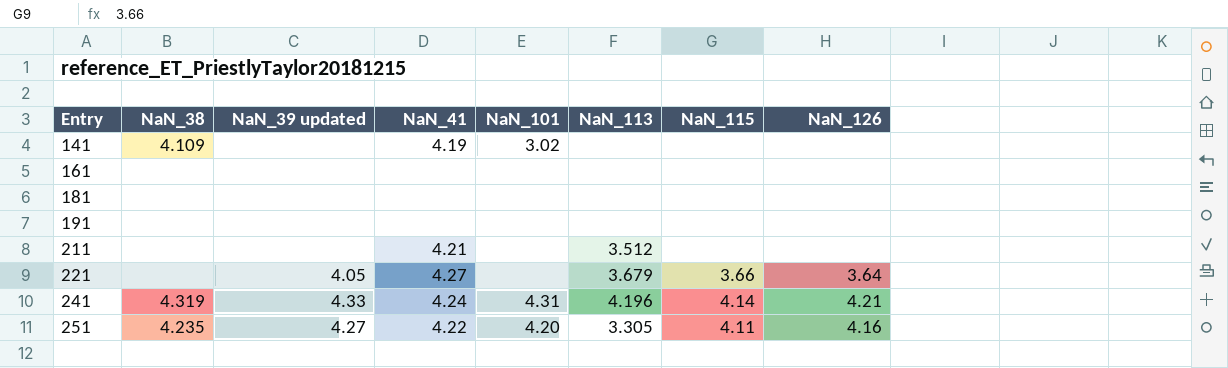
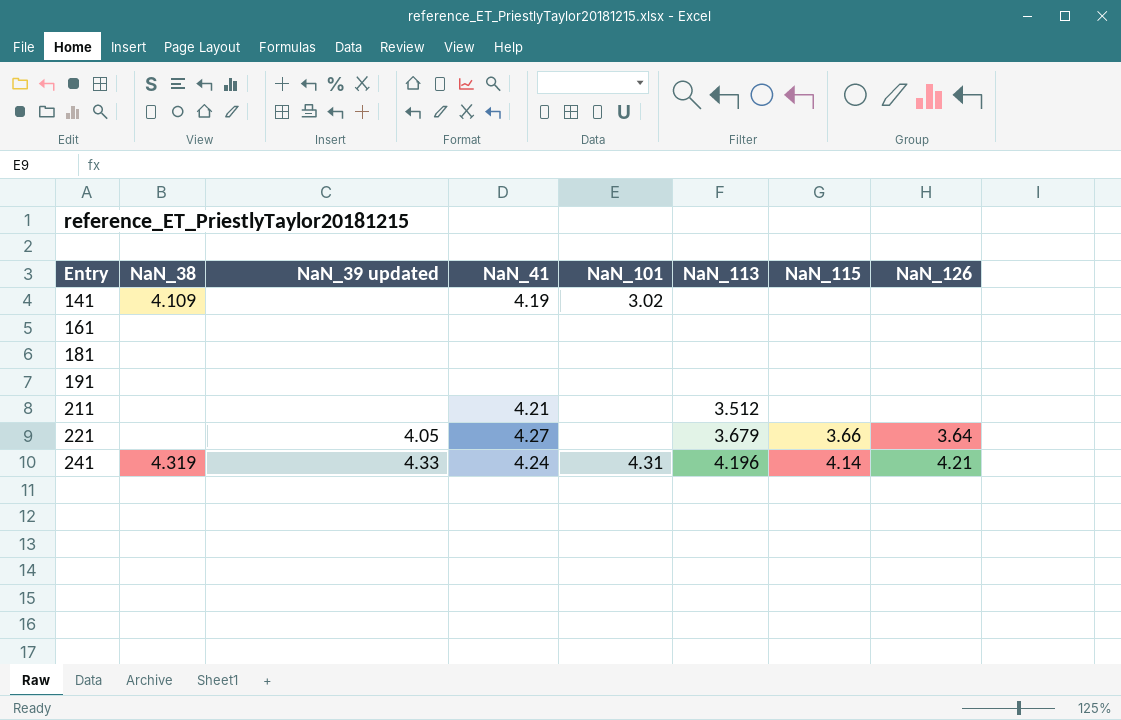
row 251: 4.235 | 4.27 | 4.22 | 4.20 | 3.305 | 4.11 | 4.16 -> none

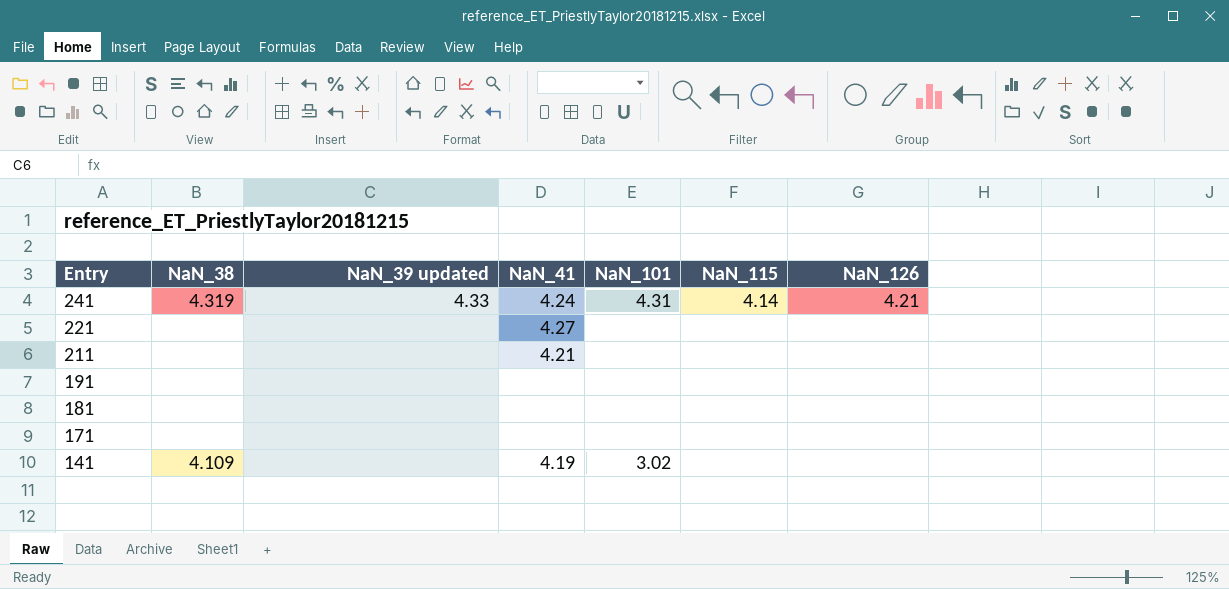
row order: Entry ascending -> Entry descending
column NaN_113 | position: 6 -> none
row 161: none | none | none | none | none | none | none -> none
221 | NaN_39 updated: 4.05 -> none
221 | NaN_115: 3.66 -> none
221 | NaN_126: 3.64 -> none
row 171: none -> none | none | none | none | none | none

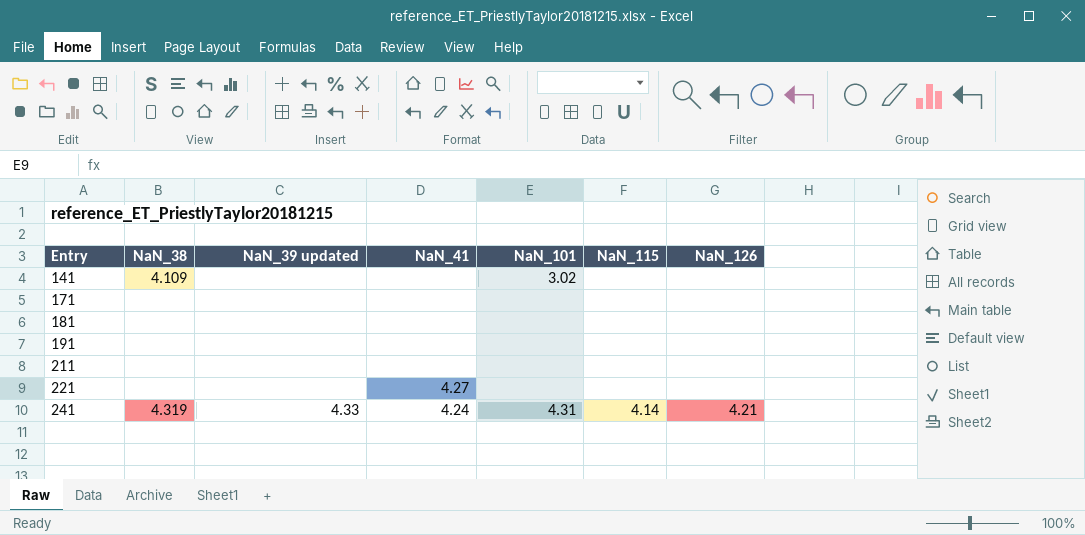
row order: Entry descending -> Entry ascending
141 | NaN_41: 4.19 -> none
211 | NaN_41: 4.21 -> none

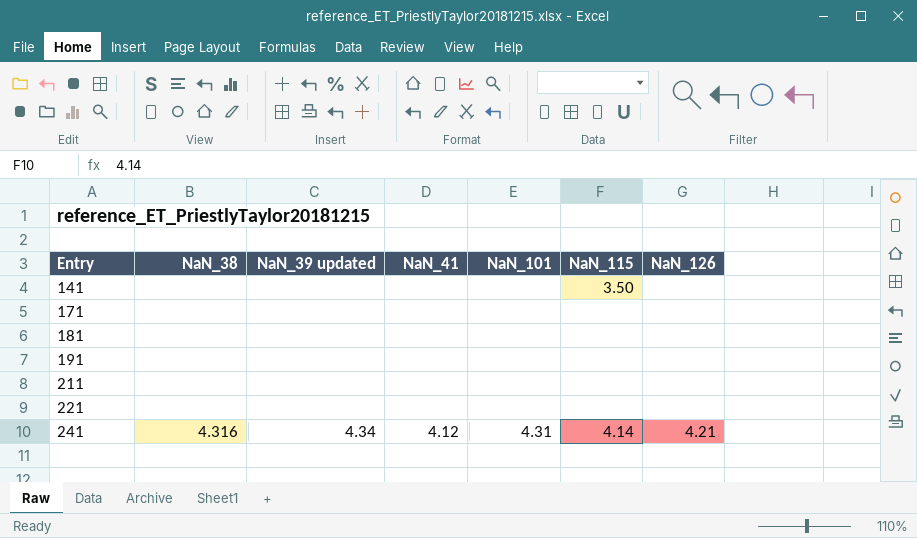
141 | NaN_38: 4.109 -> none
141 | NaN_101: 3.02 -> none
141 | NaN_115: none -> 3.50
221 | NaN_41: 4.27 -> none
241 | NaN_38: 4.319 -> 4.316
241 | NaN_39 updated: 4.33 -> 4.34
241 | NaN_41: 4.24 -> 4.12

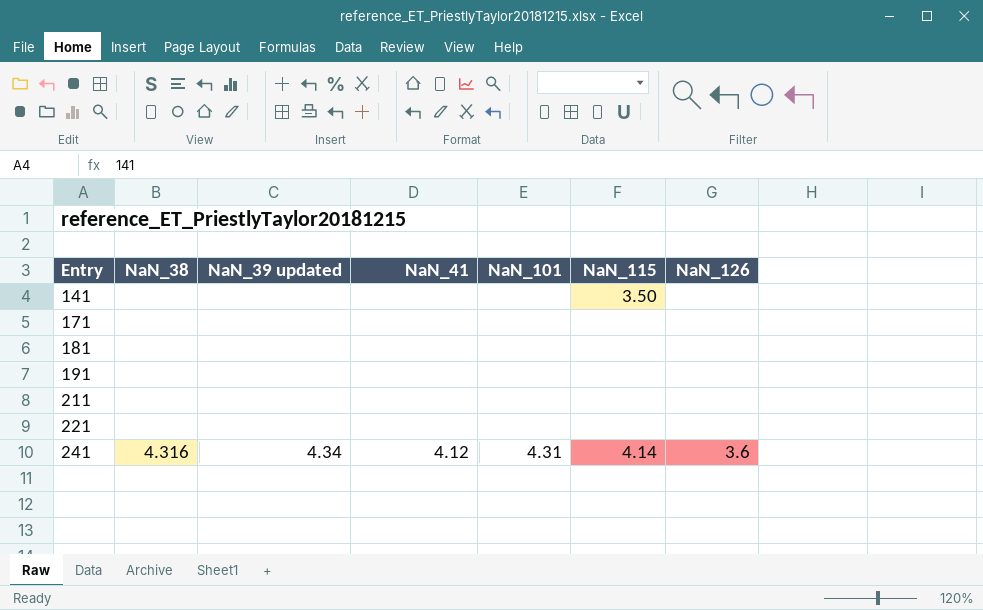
241 | NaN_126: 4.21 -> 3.6

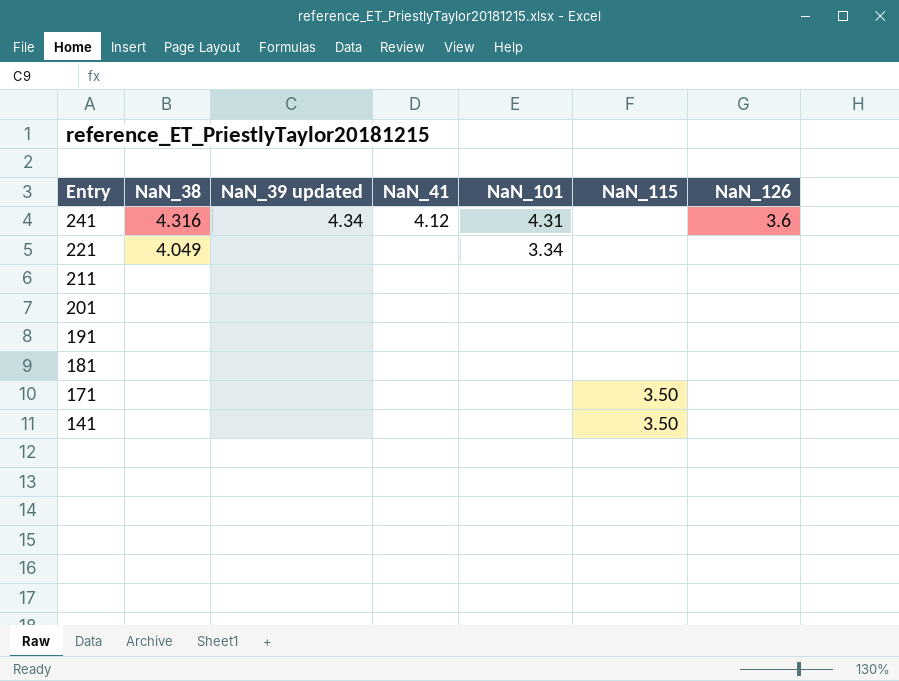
row order: Entry ascending -> Entry descending
241 | NaN_115: 4.14 -> none
221 | NaN_38: none -> 4.049
221 | NaN_101: none -> 3.34
row 201: none -> none | none | none | none | none | none
171 | NaN_115: none -> 3.50

